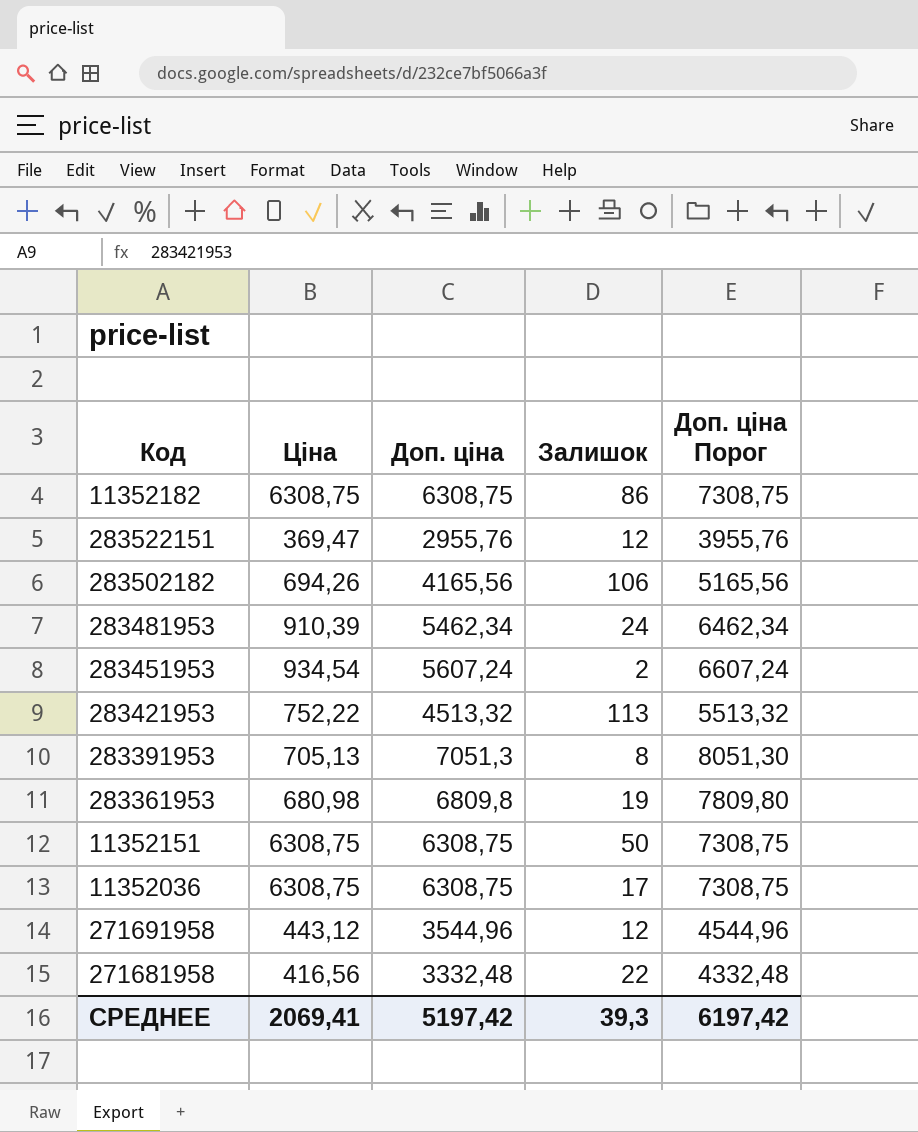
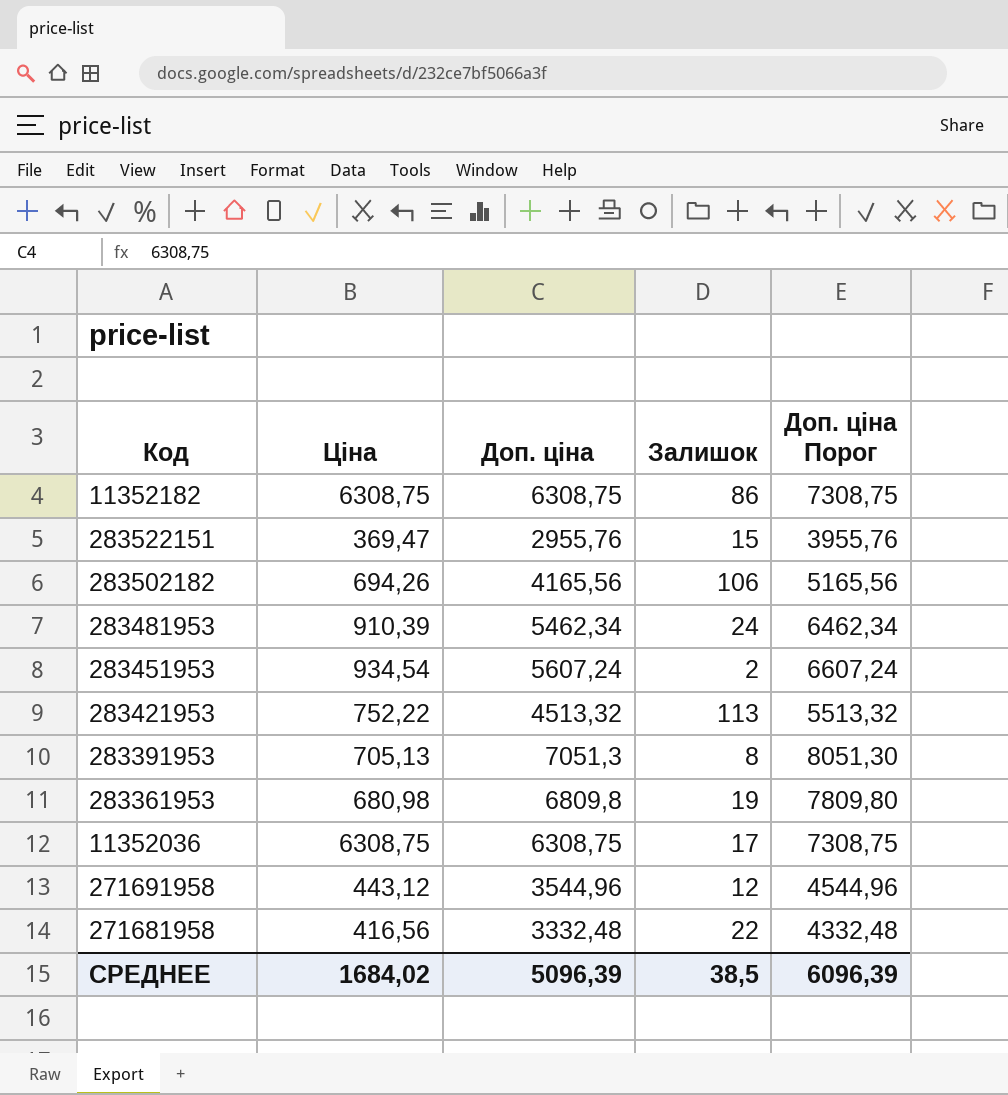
row 11352151: 6308,75 | 6308,75 | 50 | 7308,75 -> none
283522151 | Залишок: 12 -> 15
СРЕДНЕЕ | Ціна: 2069,41 -> 1684,02
СРЕДНЕЕ | Доп. ціна: 5197,42 -> 5096,39
СРЕДНЕЕ | Залишок: 39,3 -> 38,5
СРЕДНЕЕ | Доп. ціна Порог: 6197,42 -> 6096,39

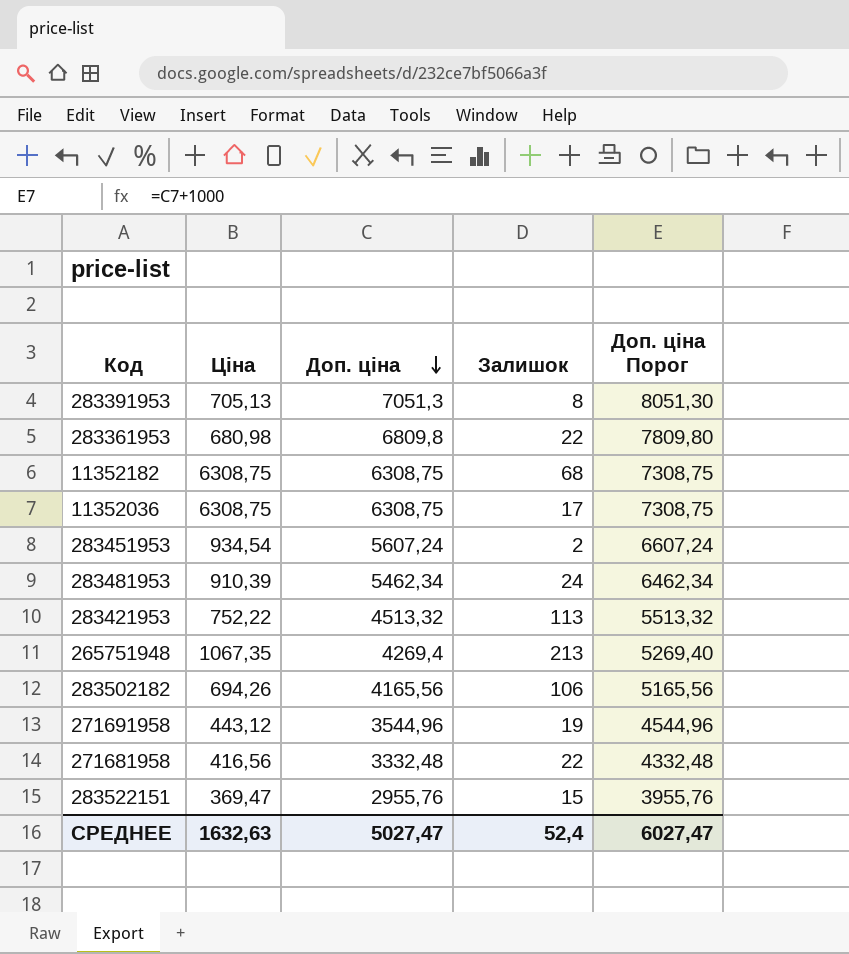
row order: none -> Доп. ціна descending
283361953 | Залишок: 19 -> 22
11352182 | Залишок: 86 -> 68
row 265751948: none -> 1067,35 | 4269,4 | 213 | 5269,40
271691958 | Залишок: 12 -> 19
СРЕДНЕЕ | Ціна: 1684,02 -> 1632,63
СРЕДНЕЕ | Доп. ціна: 5096,39 -> 5027,47
СРЕДНЕЕ | Залишок: 38,5 -> 52,4
СРЕДНЕЕ | Доп. ціна Порог: 6096,39 -> 6027,47

